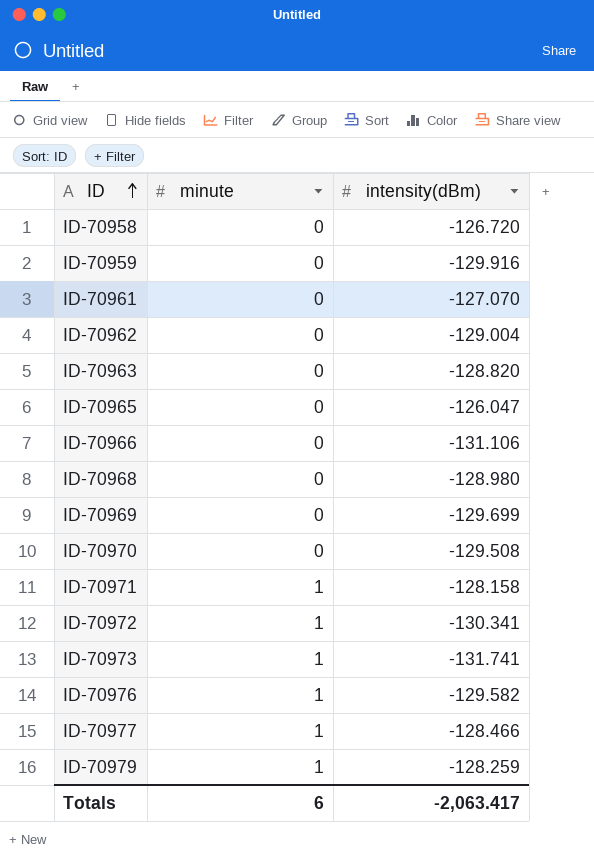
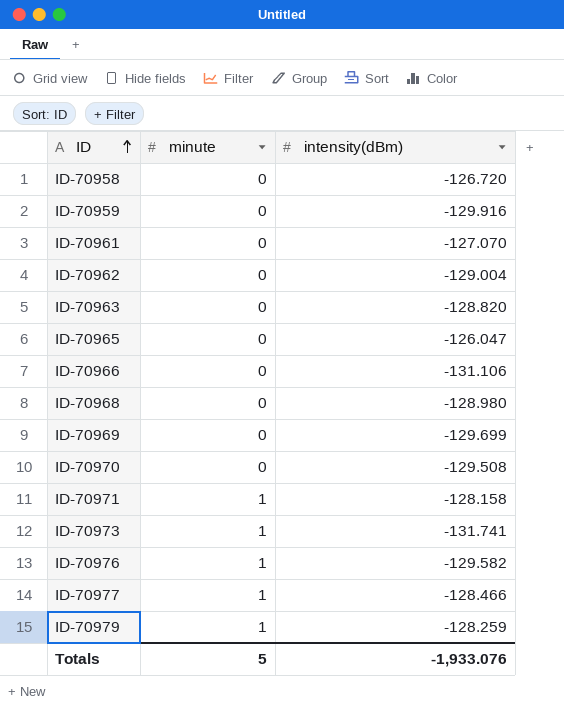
row ID-70972: 1 | -130.341 -> none
Totals | minute: 6 -> 5
Totals | intensity(dBm): -2,063.417 -> -1,933.076

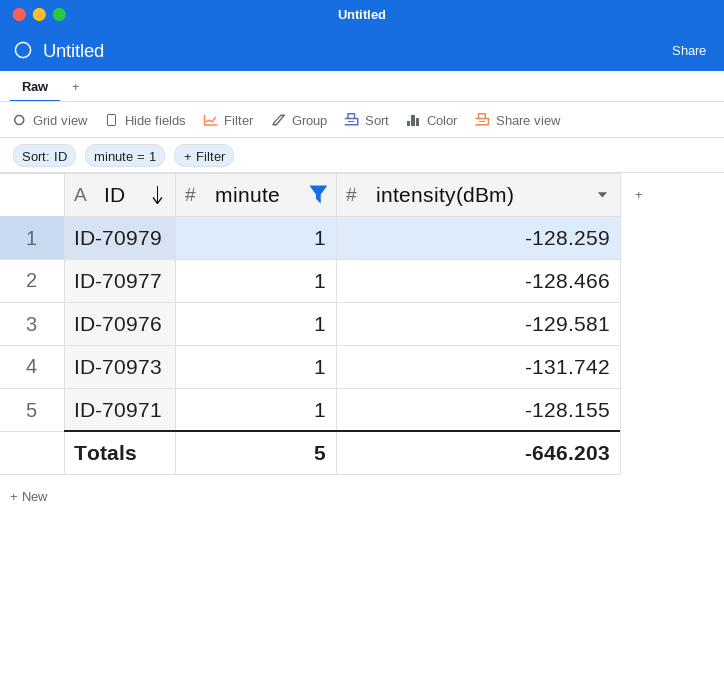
filter: none -> minute = 1
row order: ID ascending -> ID descending
ID-70976 | intensity(dBm): -129.582 -> -129.581
ID-70973 | intensity(dBm): -131.741 -> -131.742
ID-70971 | intensity(dBm): -128.158 -> -128.155
Totals | intensity(dBm): -1,933.076 -> -646.203

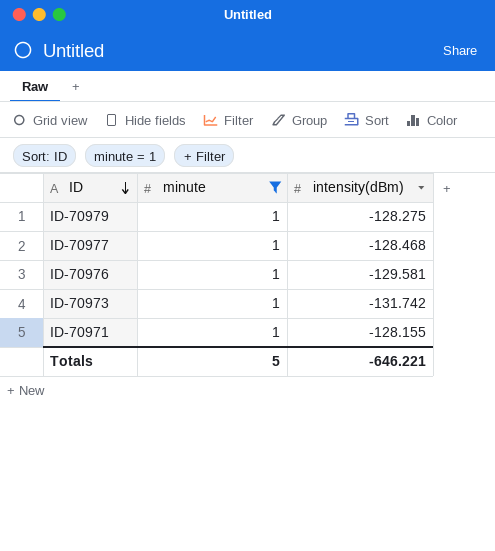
ID-70979 | intensity(dBm): -128.259 -> -128.275
ID-70977 | intensity(dBm): -128.466 -> -128.468
Totals | intensity(dBm): -646.203 -> -646.221

